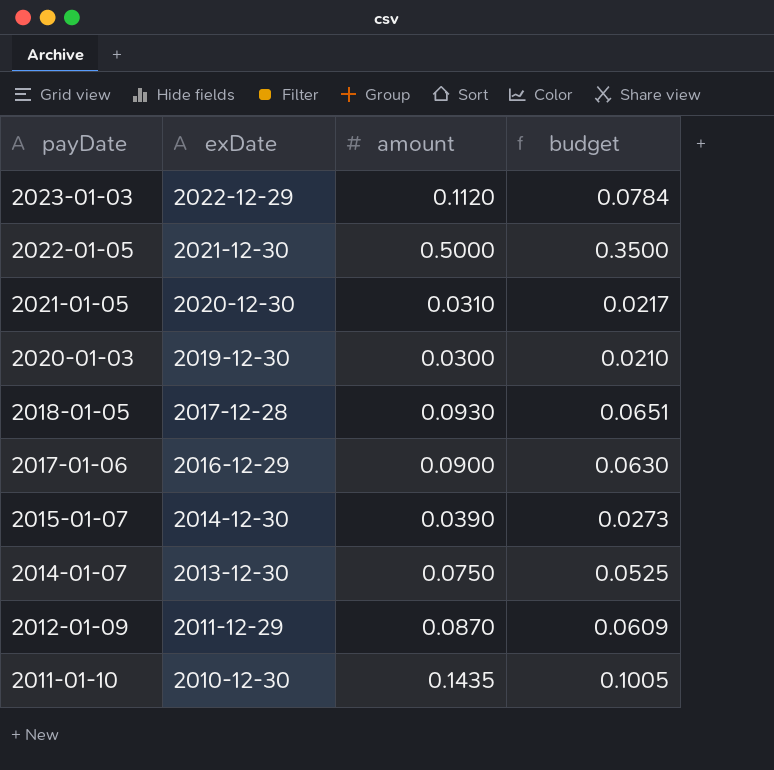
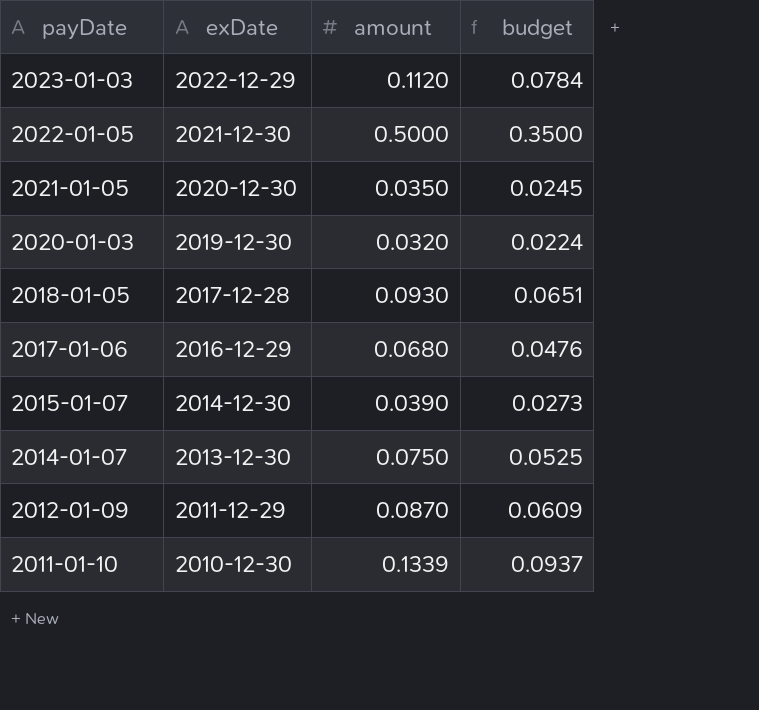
2021-01-05 | amount: 0.0310 -> 0.0350
2021-01-05 | budget: 0.0217 -> 0.0245
2020-01-03 | amount: 0.0300 -> 0.0320
2020-01-03 | budget: 0.0210 -> 0.0224
2017-01-06 | amount: 0.0900 -> 0.0680
2017-01-06 | budget: 0.0630 -> 0.0476
2011-01-10 | amount: 0.1435 -> 0.1339
2011-01-10 | budget: 0.1005 -> 0.0937

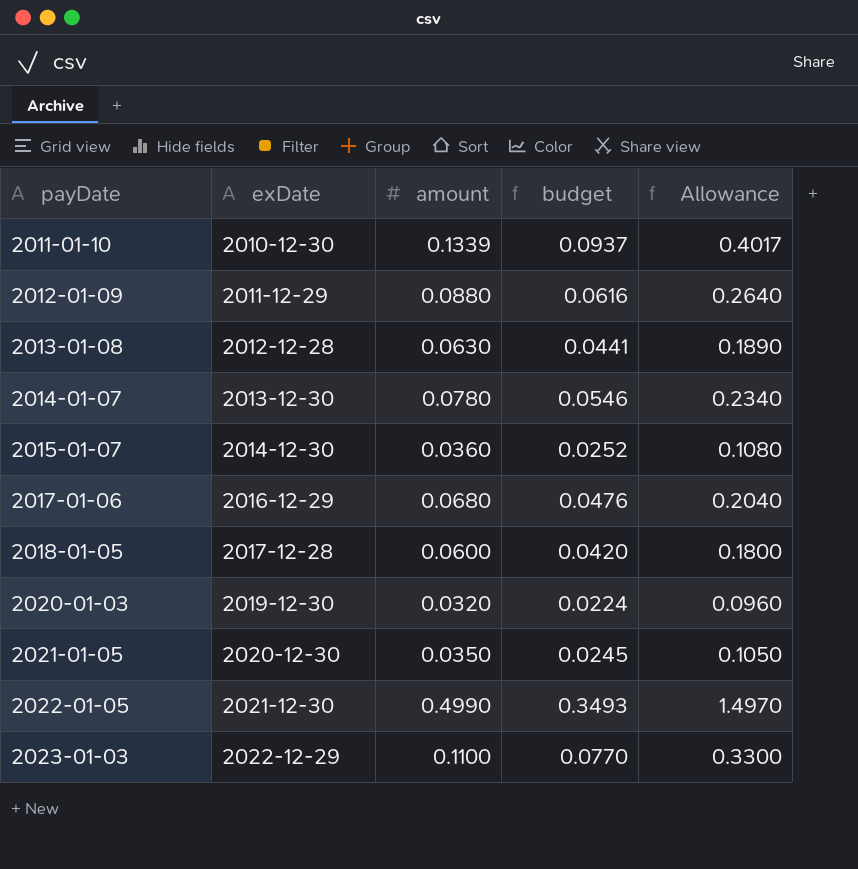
row order: payDate descending -> payDate ascending
column Allowance | formula: none -> [amount] * 3
2012-01-09 | amount: 0.0870 -> 0.0880
2012-01-09 | budget: 0.0609 -> 0.0616
row 2013-01-08: none -> 2012-12-28 | 0.0630 | 0.0441 | 0.1890
2014-01-07 | amount: 0.0750 -> 0.0780
2014-01-07 | budget: 0.0525 -> 0.0546
2015-01-07 | amount: 0.0390 -> 0.0360
2015-01-07 | budget: 0.0273 -> 0.0252
2018-01-05 | amount: 0.0930 -> 0.0600
2018-01-05 | budget: 0.0651 -> 0.0420
2022-01-05 | amount: 0.5000 -> 0.4990
2022-01-05 | budget: 0.3500 -> 0.3493
2023-01-03 | amount: 0.1120 -> 0.1100
2023-01-03 | budget: 0.0784 -> 0.0770

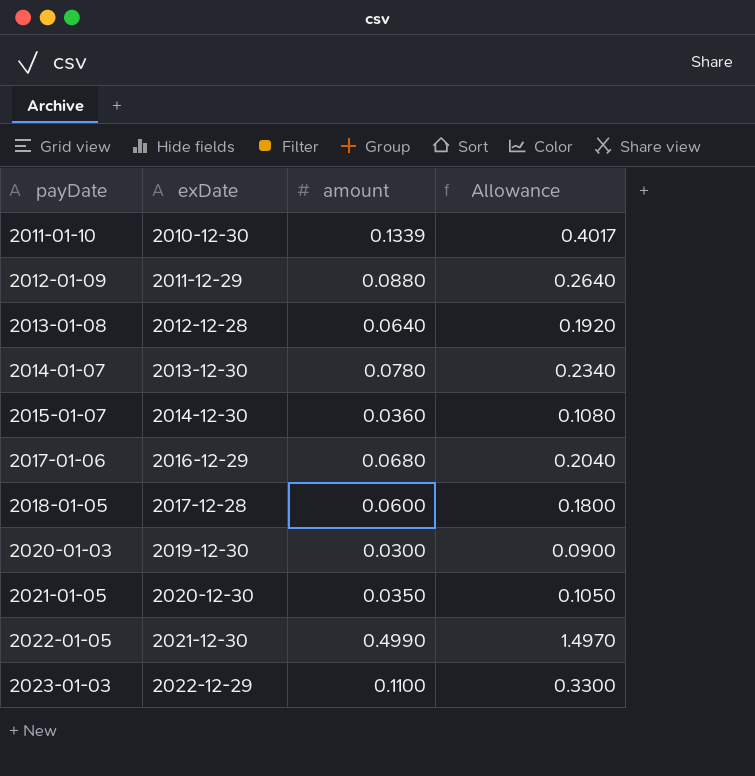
column budget | formula: [amount] * 0.7 -> none
2013-01-08 | amount: 0.0630 -> 0.0640
2013-01-08 | Allowance: 0.1890 -> 0.1920
2020-01-03 | amount: 0.0320 -> 0.0300
2020-01-03 | Allowance: 0.0960 -> 0.0900

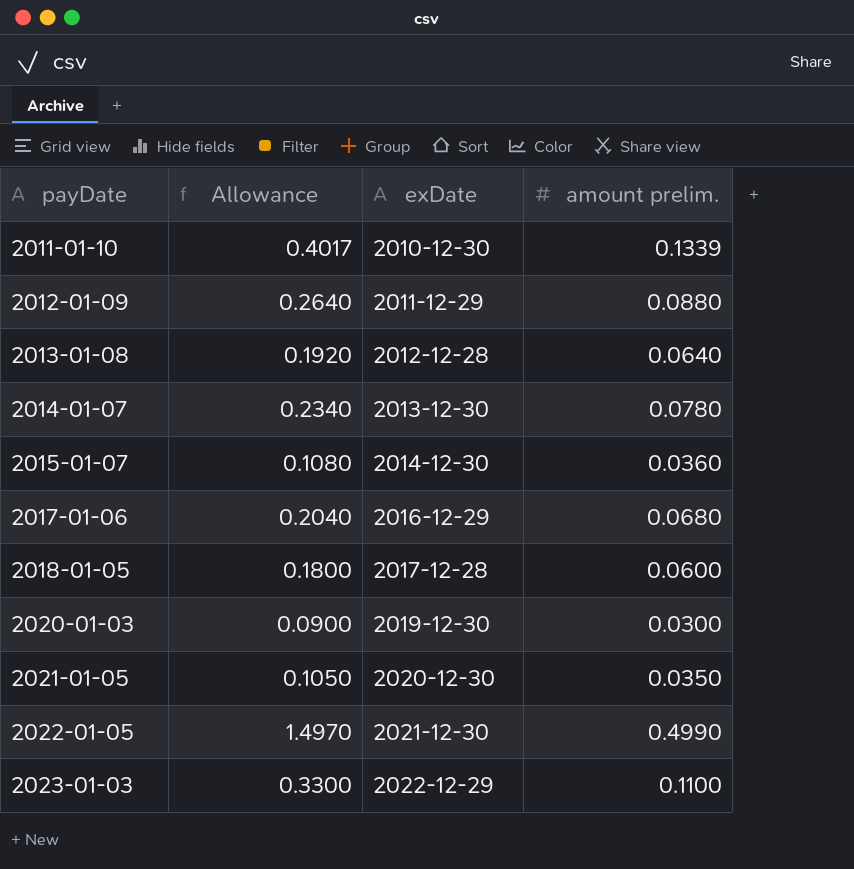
column Allowance | position: 4 -> 2
column name: amount -> amount prelim.

